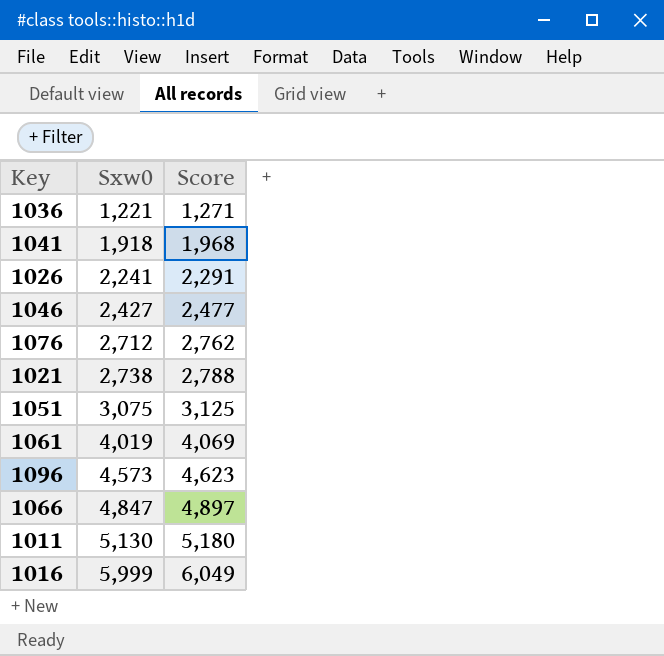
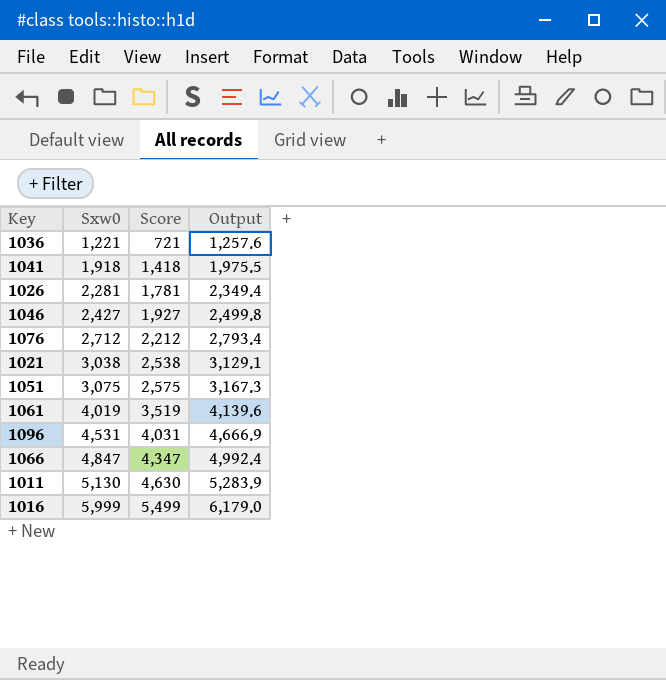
column Score | formula: [Sxw0] + 50 -> [Sxw0] - 500
column Output | formula: none -> [Sxw0] * 1.03
1026 | Sxw0: 2,241 -> 2,281
1021 | Sxw0: 2,738 -> 3,038
1096 | Sxw0: 4,573 -> 4,531

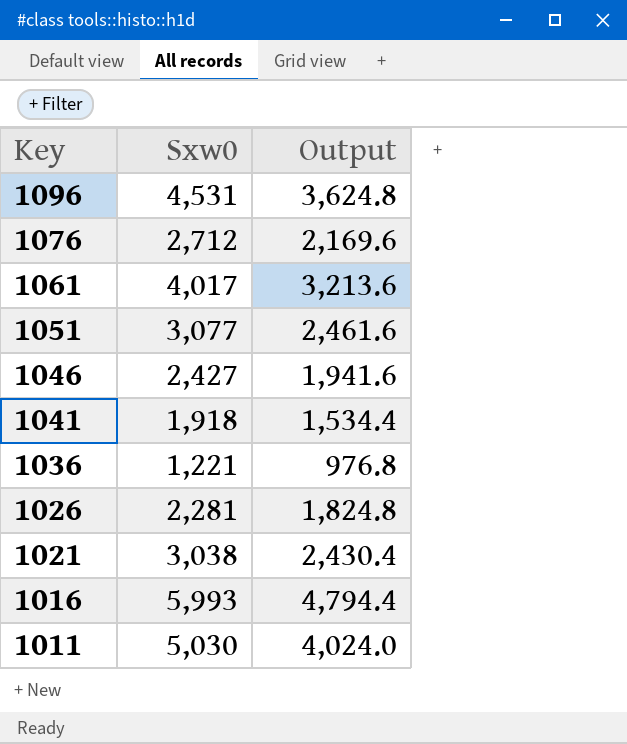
row order: Sxw0 ascending -> Key descending
column Score | formula: [Sxw0] - 500 -> none
column Output | formula: [Sxw0] * 1.03 -> [Sxw0] * 0.8
row 1066: 4,847 | 4,347 | 4,992.4 -> none
1061 | Sxw0: 4,019 -> 4,017
1051 | Sxw0: 3,075 -> 3,077
1016 | Sxw0: 5,999 -> 5,993
1011 | Sxw0: 5,130 -> 5,030

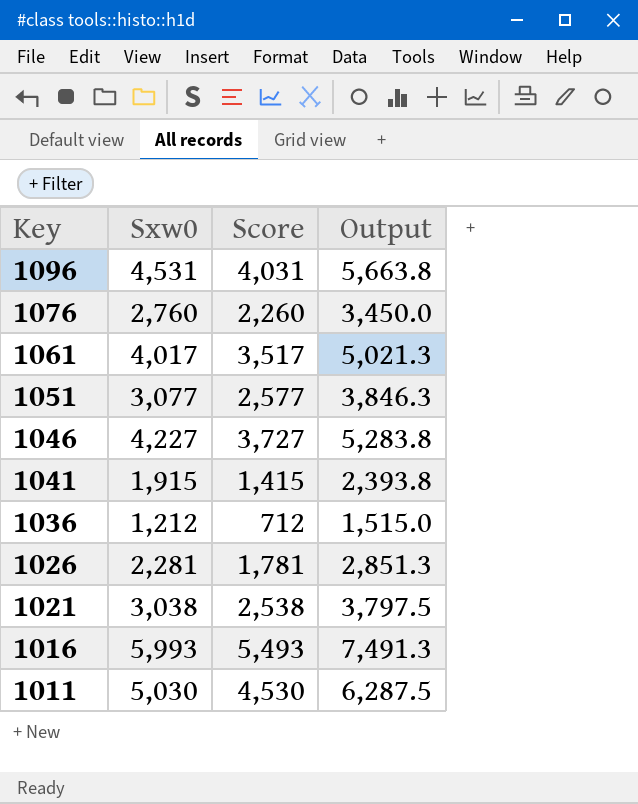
column Score | formula: none -> [Sxw0] - 500
column Output | formula: [Sxw0] * 0.8 -> [Sxw0] * 1.25
1076 | Sxw0: 2,712 -> 2,760
1046 | Sxw0: 2,427 -> 4,227
1041 | Sxw0: 1,918 -> 1,915
1036 | Sxw0: 1,221 -> 1,212

